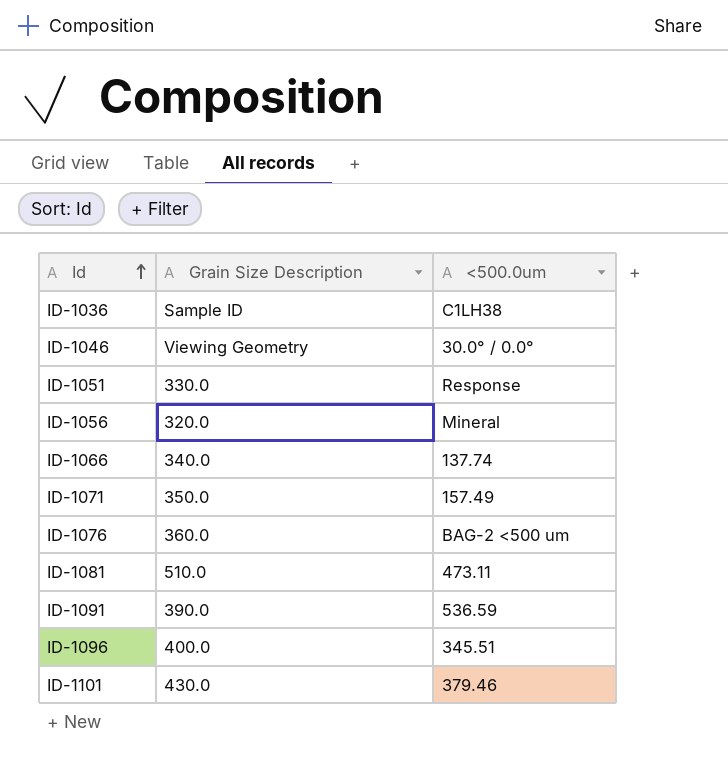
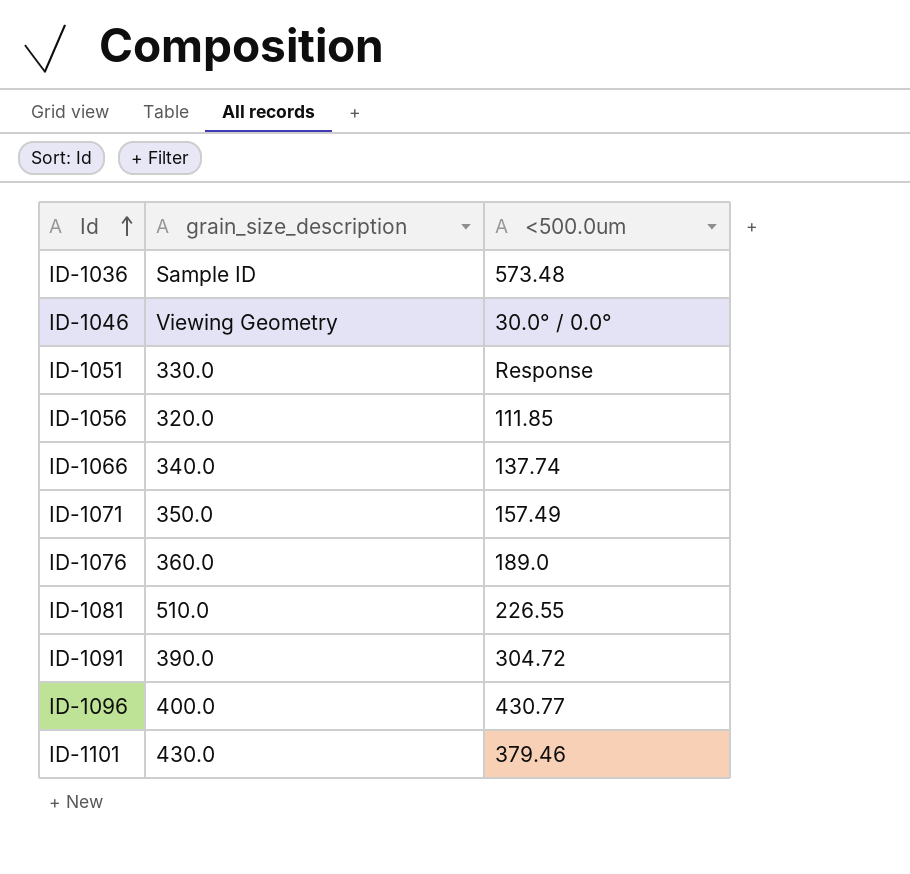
column name: Grain Size Description -> grain_size_description
ID-1036 | <500.0um: C1LH38 -> 573.48
ID-1056 | <500.0um: Mineral -> 111.85
ID-1076 | <500.0um: BAG-2 <500 um -> 189.0
ID-1081 | <500.0um: 473.11 -> 226.55
ID-1091 | <500.0um: 536.59 -> 304.72
ID-1096 | <500.0um: 345.51 -> 430.77

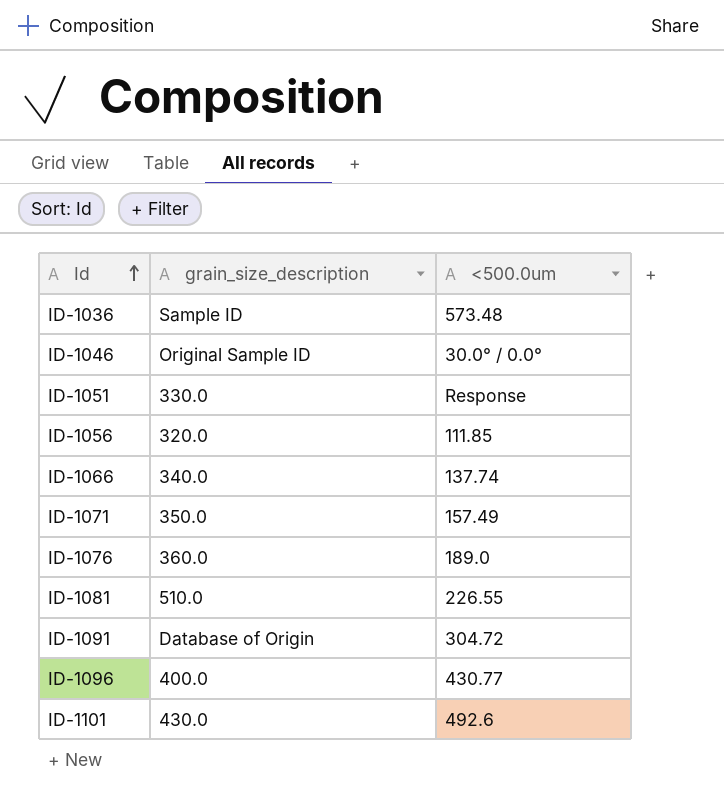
ID-1046 | grain_size_description: Viewing Geometry -> Original Sample ID
ID-1091 | grain_size_description: 390.0 -> Database of Origin
ID-1101 | <500.0um: 379.46 -> 492.6

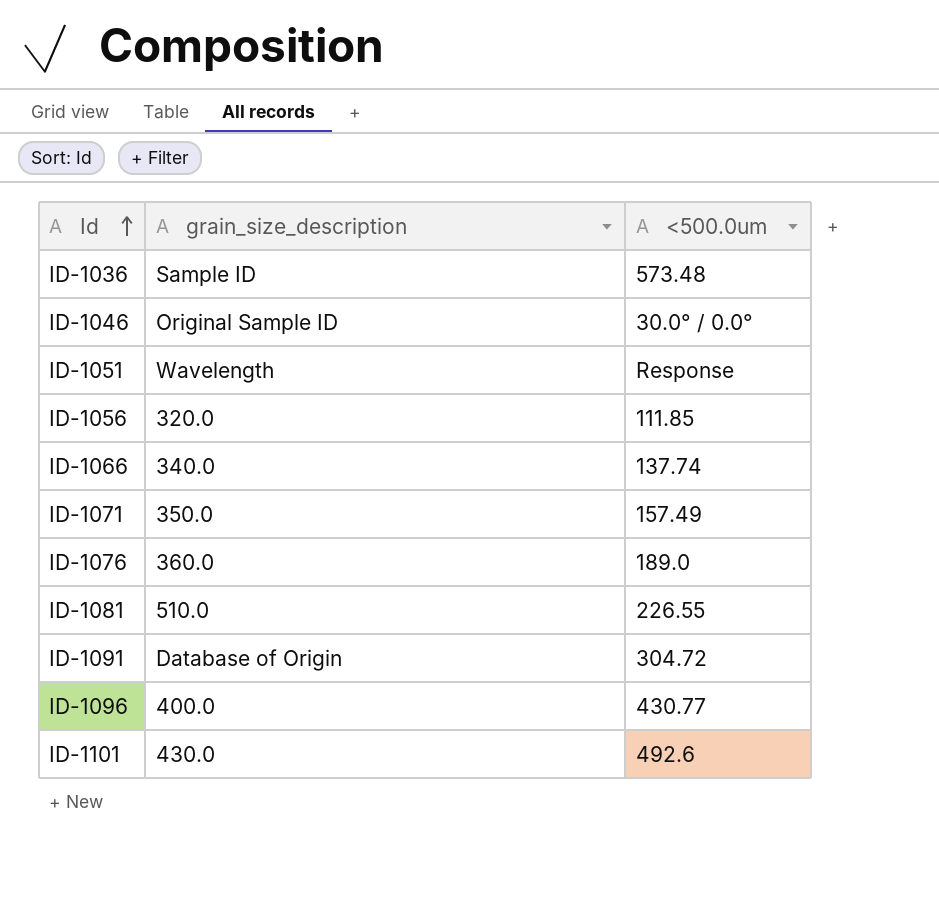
ID-1051 | grain_size_description: 330.0 -> Wavelength

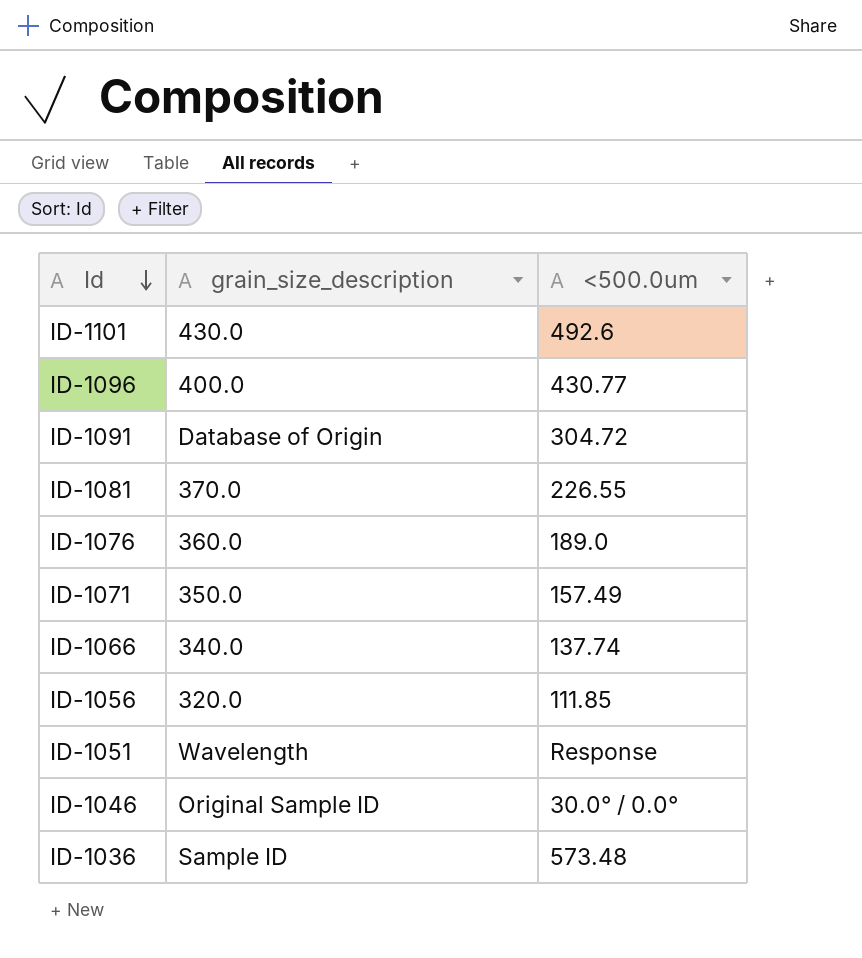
row order: Id ascending -> Id descending
ID-1081 | grain_size_description: 510.0 -> 370.0

